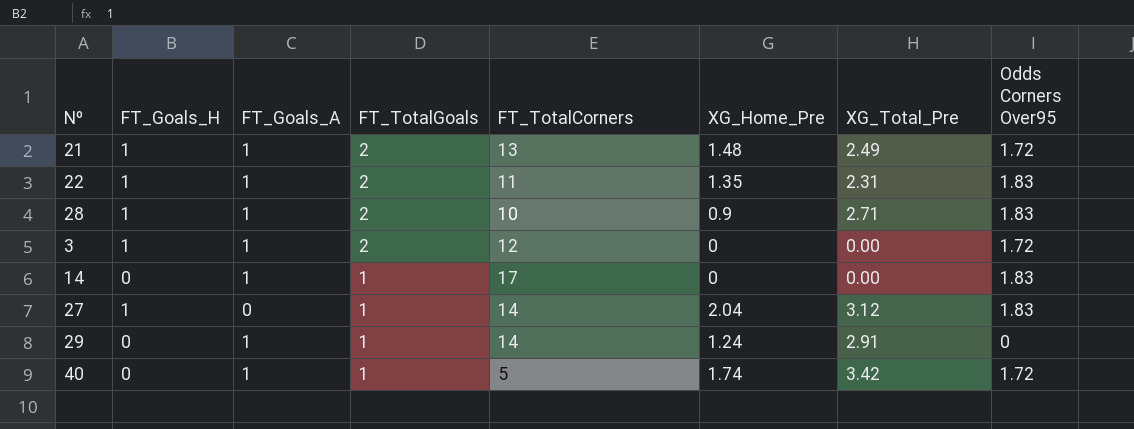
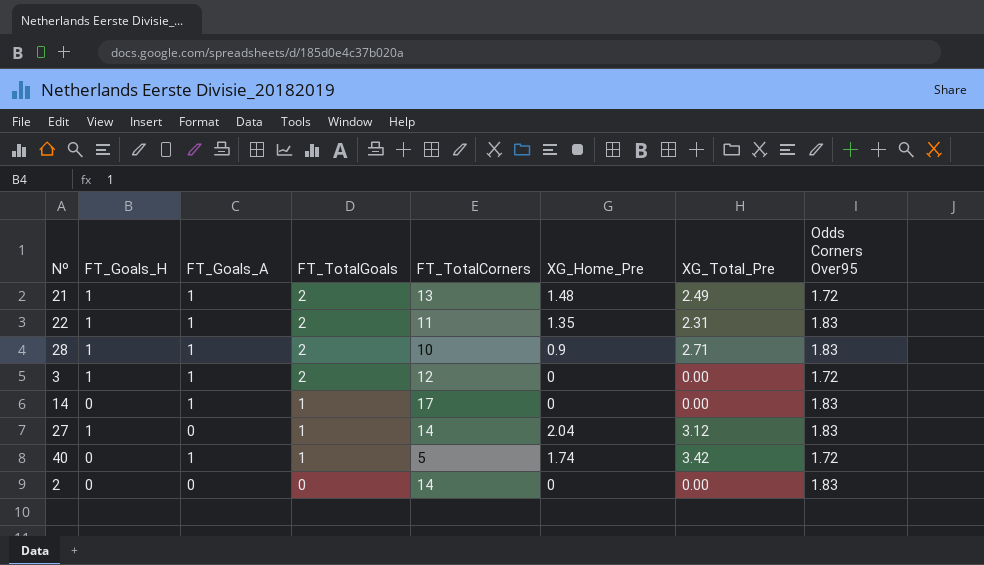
row 29: 0 | 1 | 1 | 14 | 1.24 | 2.91 | 0 -> none
row 2: none -> 0 | 0 | 0 | 14 | 0 | 0.00 | 1.83

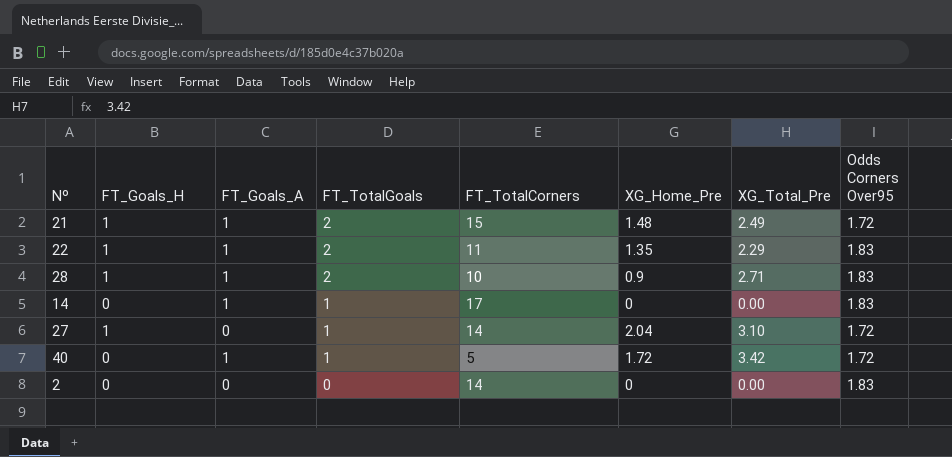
row 3: 1 | 1 | 2 | 12 | 0 | 0.00 | 1.72 -> none
21 | FT_TotalCorners: 13 -> 15
22 | XG_Total_Pre: 2.31 -> 2.29
27 | XG_Total_Pre: 3.12 -> 3.10
27 | Odds Corners Over95: 1.83 -> 1.72
40 | XG_Home_Pre: 1.74 -> 1.72

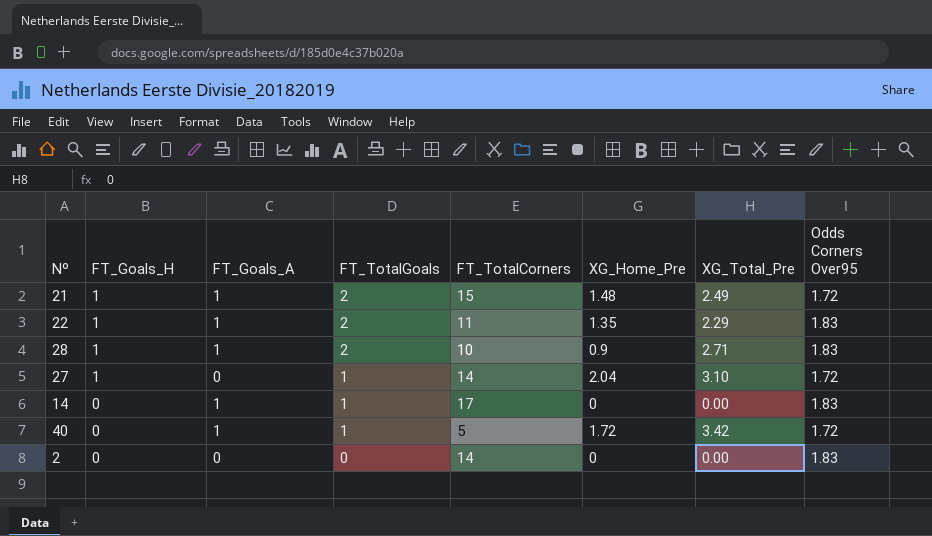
row order: FT_TotalGoals descending -> FT_Goals_H descending

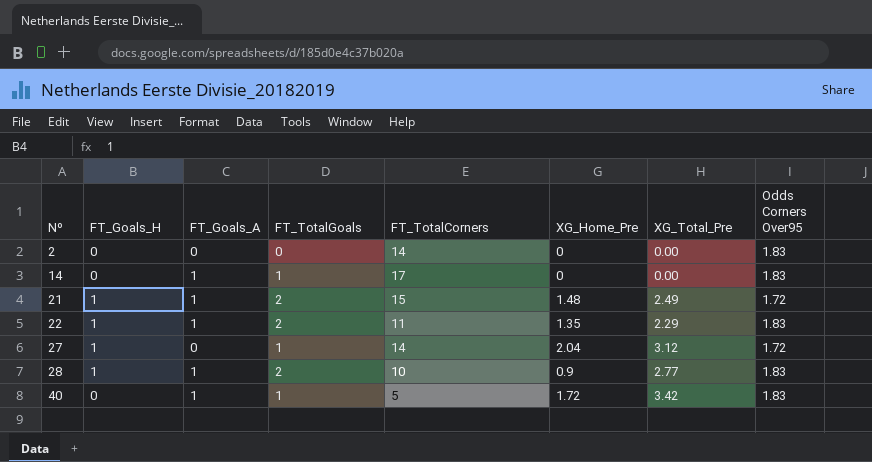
row order: FT_Goals_H descending -> Nº ascending
27 | XG_Total_Pre: 3.10 -> 3.12
28 | XG_Total_Pre: 2.71 -> 2.77
40 | Odds Corners Over95: 1.72 -> 1.83

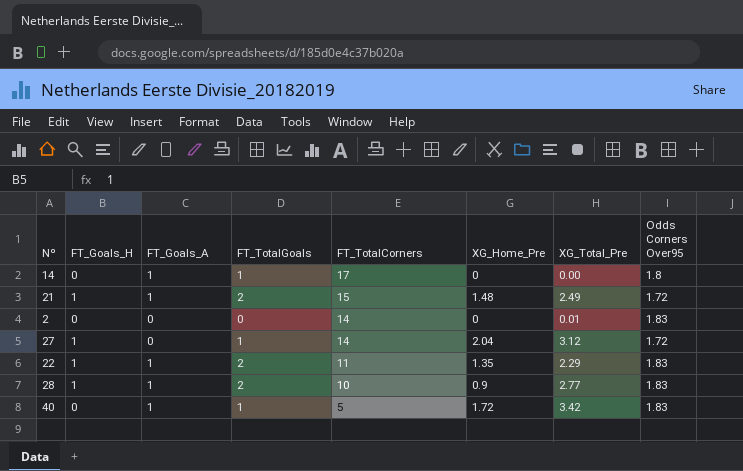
row order: Nº ascending -> FT_TotalCorners descending
14 | Odds Corners Over95: 1.83 -> 1.8
2 | XG_Total_Pre: 0.00 -> 0.01

